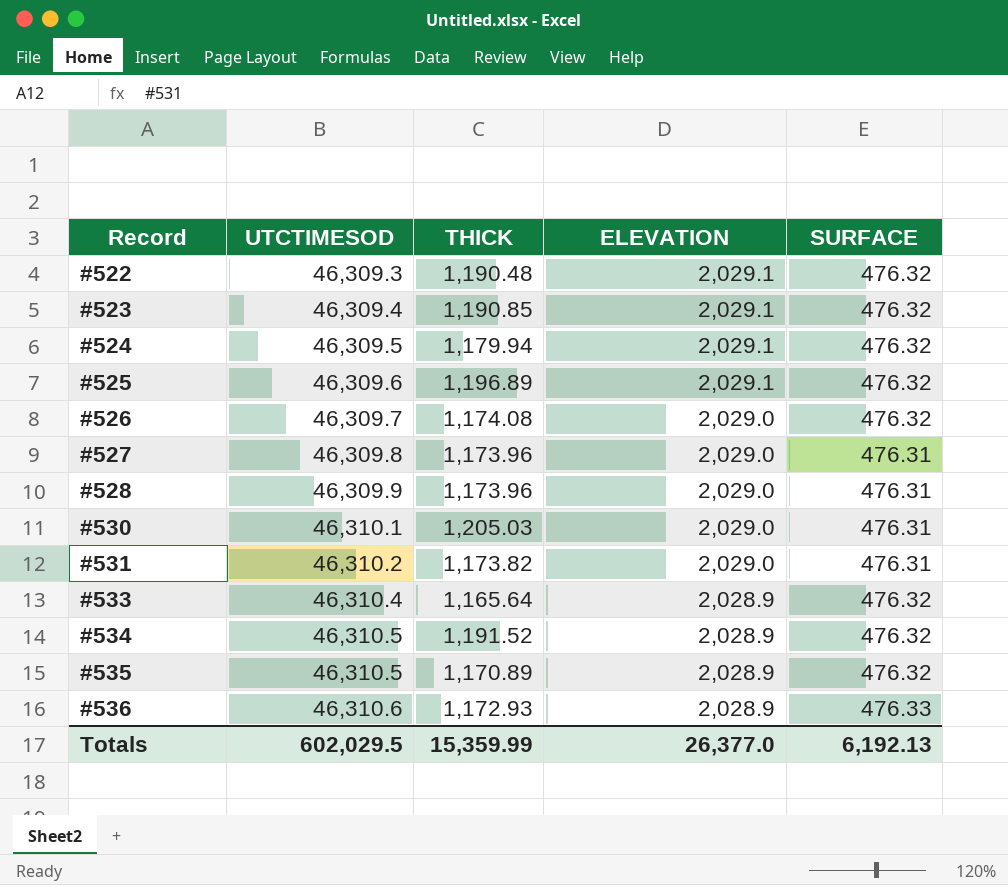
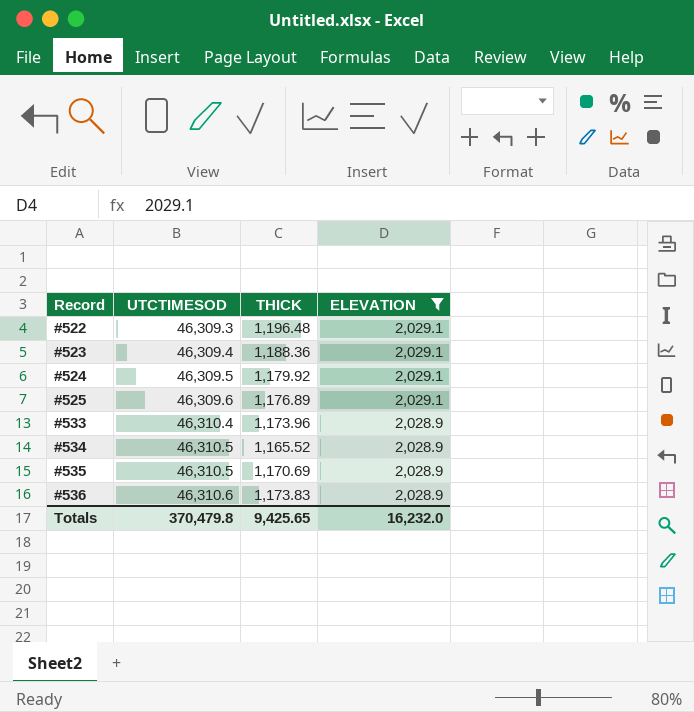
filter: none -> ELEVATION != 2,029.0
column SURFACE | position: 5 -> none
#522 | THICK: 1,190.48 -> 1,196.48
#523 | THICK: 1,190.85 -> 1,188.36
#524 | THICK: 1,179.94 -> 1,179.92
#525 | THICK: 1,196.89 -> 1,176.89
#533 | THICK: 1,165.64 -> 1,173.96
#534 | THICK: 1,191.52 -> 1,165.52
#535 | THICK: 1,170.89 -> 1,170.69
#536 | THICK: 1,172.93 -> 1,173.83
Totals | UTCTIMESOD: 602,029.5 -> 370,479.8
Totals | THICK: 15,359.99 -> 9,425.65
Totals | ELEVATION: 26,377.0 -> 16,232.0

